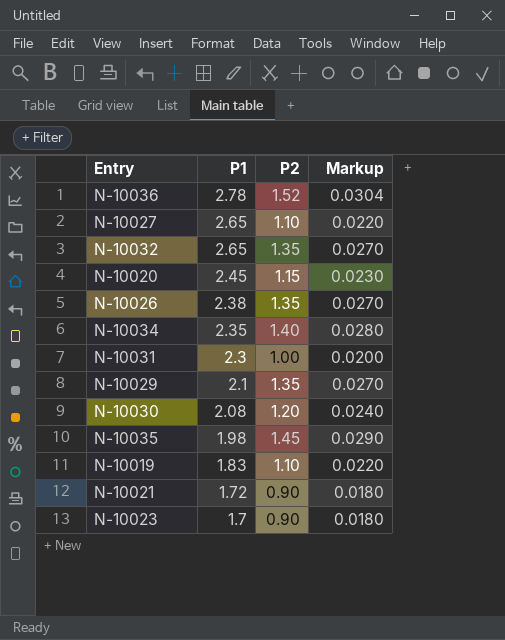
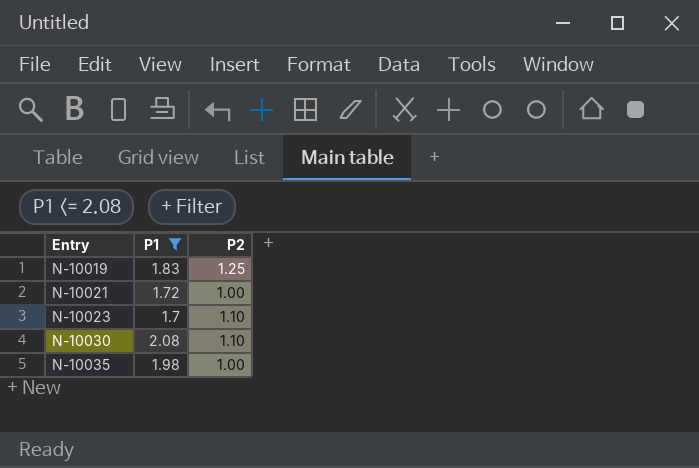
filter: none -> P1 <= 2.08
row order: P1 descending -> Entry ascending
column Markup | formula: [P2] * 0.02 -> none
N-10019 | P2: 1.10 -> 1.25
N-10021 | P2: 0.90 -> 1.00
N-10023 | P2: 0.90 -> 1.10
N-10030 | P2: 1.20 -> 1.10
N-10035 | P2: 1.45 -> 1.00

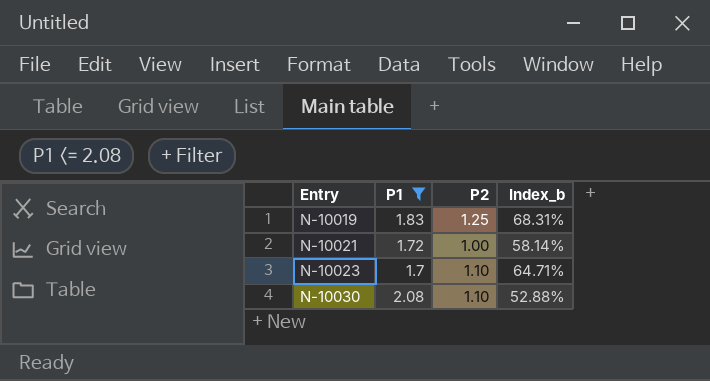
column Index_b | formula: none -> [P2] / [P1]
row N-10035: 1.98 | 1.00 -> none

